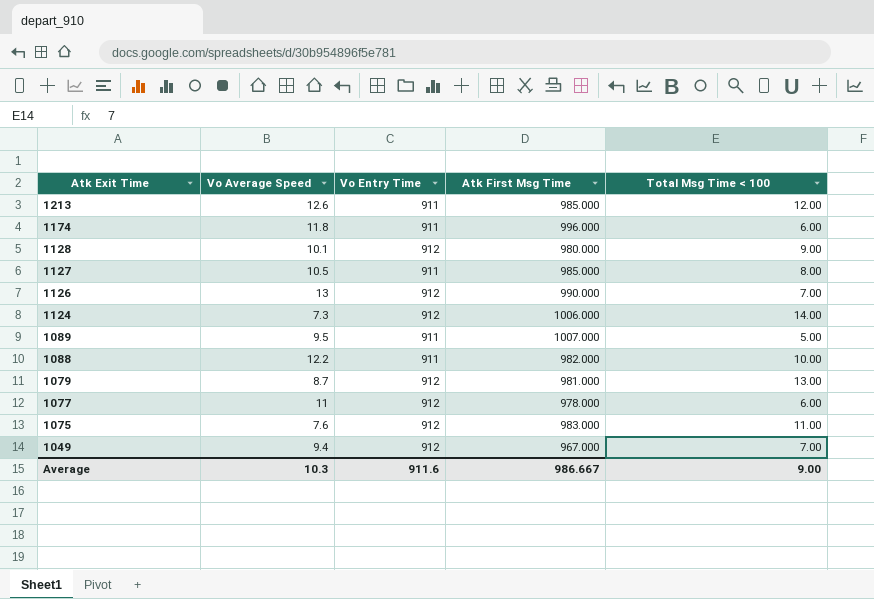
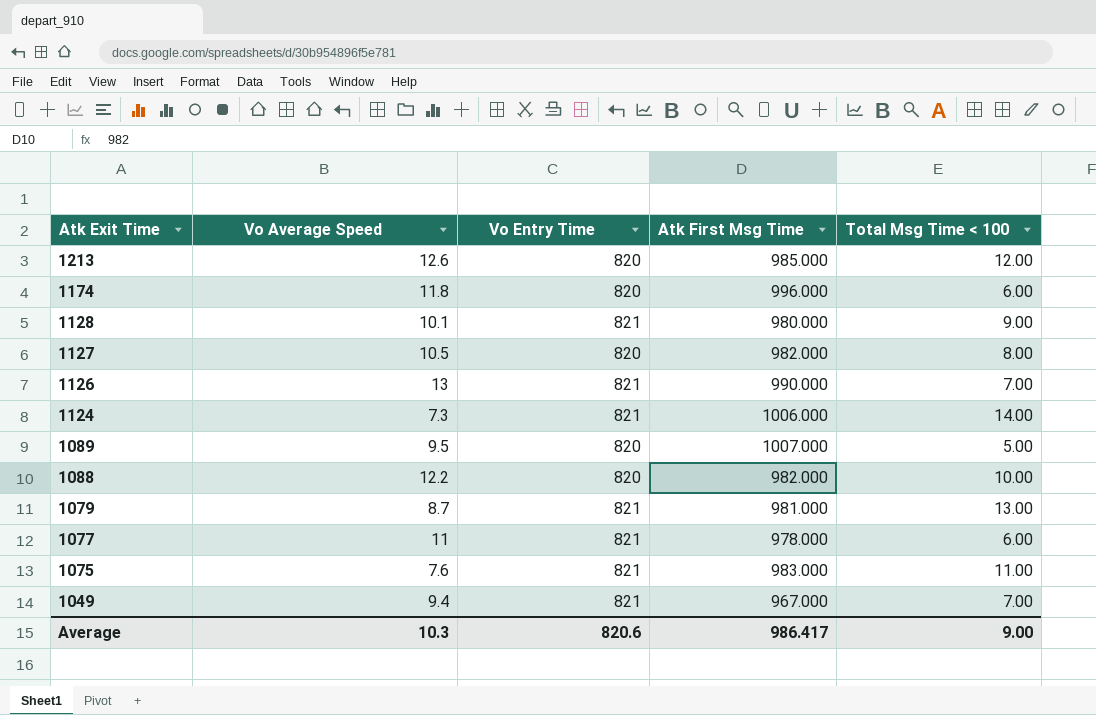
1213 | Vo Entry Time: 911 -> 820
1174 | Vo Entry Time: 911 -> 820
1128 | Vo Entry Time: 912 -> 821
1127 | Vo Entry Time: 911 -> 820
1127 | Atk First Msg Time: 985.000 -> 982.000
1126 | Vo Entry Time: 912 -> 821
1124 | Vo Entry Time: 912 -> 821
1089 | Vo Entry Time: 911 -> 820
1088 | Vo Entry Time: 911 -> 820
1079 | Vo Entry Time: 912 -> 821
1077 | Vo Entry Time: 912 -> 821
1075 | Vo Entry Time: 912 -> 821
1049 | Vo Entry Time: 912 -> 821
Average | Vo Entry Time: 911.6 -> 820.6
Average | Atk First Msg Time: 986.667 -> 986.417

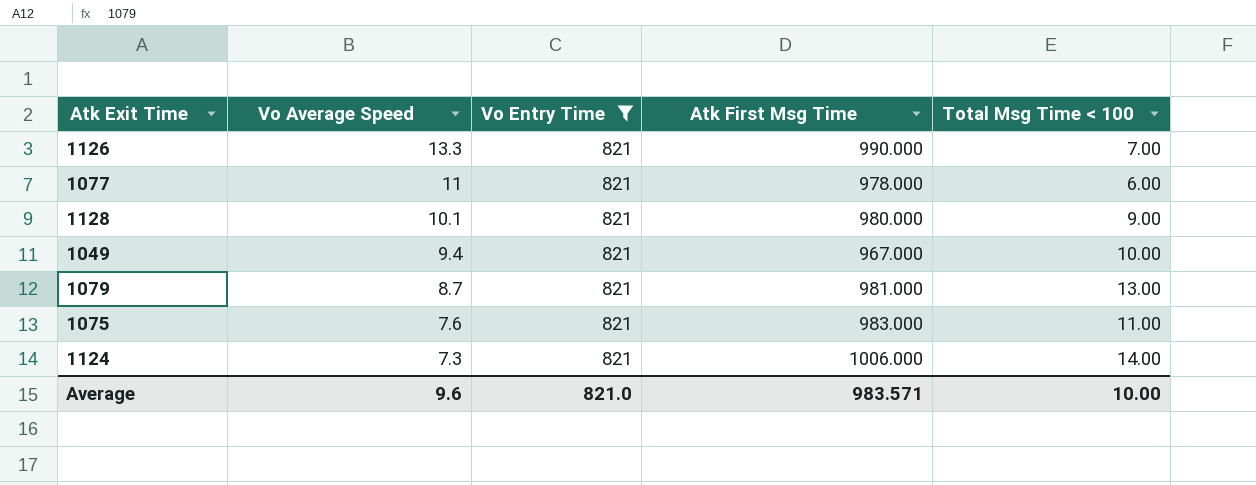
filter: none -> Vo Entry Time = 821
row order: Atk Exit Time descending -> Vo Average Speed descending
1126 | Vo Average Speed: 13 -> 13.3
1049 | Total Msg Time < 100: 7.00 -> 10.00
Average | Vo Average Speed: 10.3 -> 9.6
Average | Vo Entry Time: 820.6 -> 821.0
Average | Atk First Msg Time: 986.417 -> 983.571
Average | Total Msg Time < 100: 9.00 -> 10.00

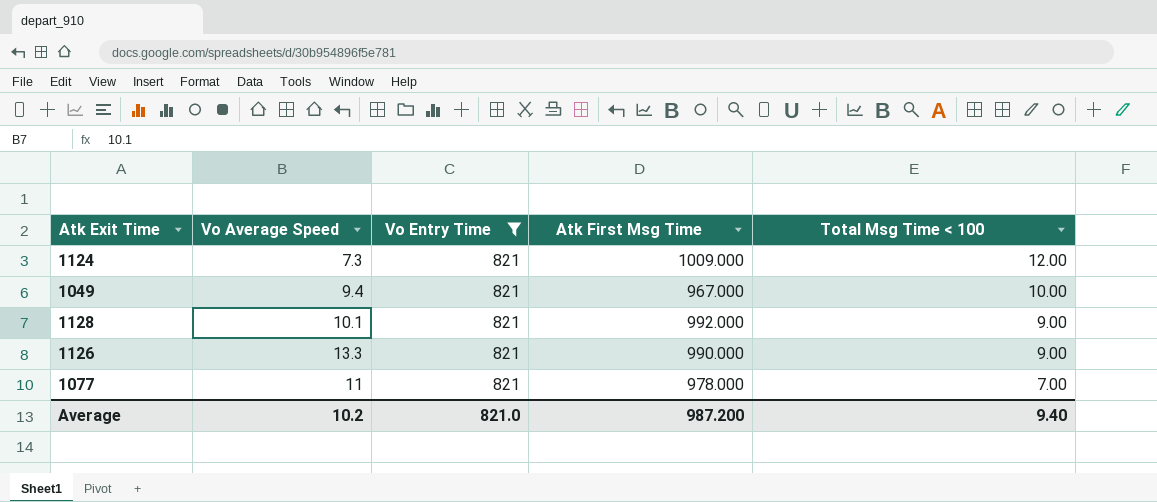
row order: Vo Average Speed descending -> Total Msg Time < 100 descending
row 1079: 8.7 | 821 | 981.000 | 13.00 -> none
row 1075: 7.6 | 821 | 983.000 | 11.00 -> none
1124 | Atk First Msg Time: 1006.000 -> 1009.000
1124 | Total Msg Time < 100: 14.00 -> 12.00
1128 | Atk First Msg Time: 980.000 -> 992.000
1126 | Total Msg Time < 100: 7.00 -> 9.00
1077 | Total Msg Time < 100: 6.00 -> 7.00
Average | Vo Average Speed: 9.6 -> 10.2
Average | Atk First Msg Time: 983.571 -> 987.200
Average | Total Msg Time < 100: 10.00 -> 9.40

